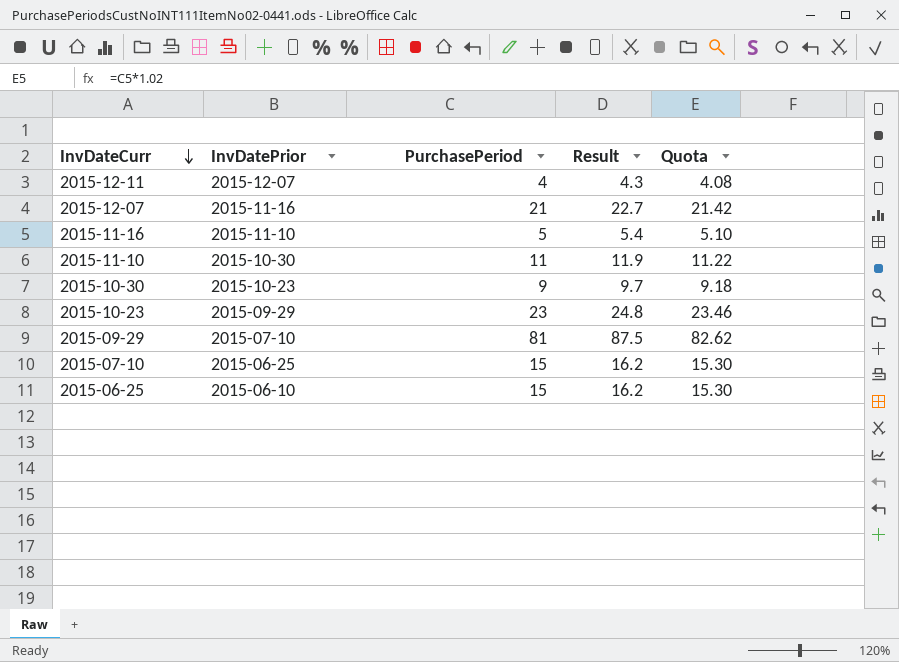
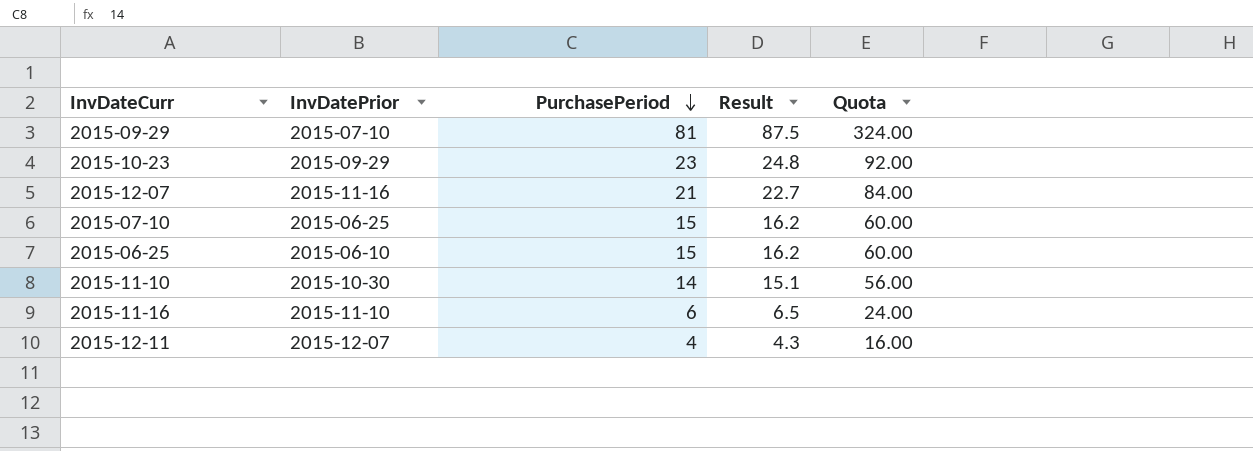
row order: InvDateCurr descending -> PurchasePeriod descending
column Quota | formula: [PurchasePeriod] * 1.02 -> [PurchasePeriod] * 4
row 2015-10-30: 2015-10-23 | 9 | 9.7 | 9.18 -> none
2015-11-10 | PurchasePeriod: 11 -> 14
2015-11-10 | Result: 11.9 -> 15.1
2015-11-16 | PurchasePeriod: 5 -> 6
2015-11-16 | Result: 5.4 -> 6.5

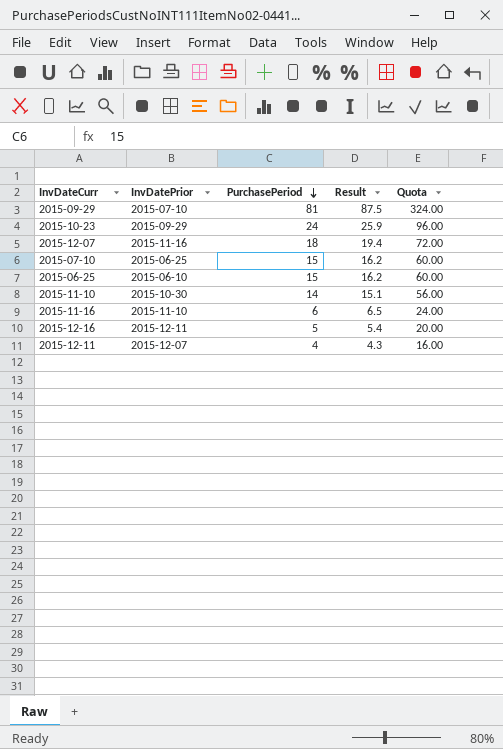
2015-10-23 | PurchasePeriod: 23 -> 24
2015-10-23 | Result: 24.8 -> 25.9
2015-10-23 | Quota: 92.00 -> 96.00
2015-12-07 | PurchasePeriod: 21 -> 18
2015-12-07 | Result: 22.7 -> 19.4
2015-12-07 | Quota: 84.00 -> 72.00
row 2015-12-16: none -> 2015-12-11 | 5 | 5.4 | 20.00

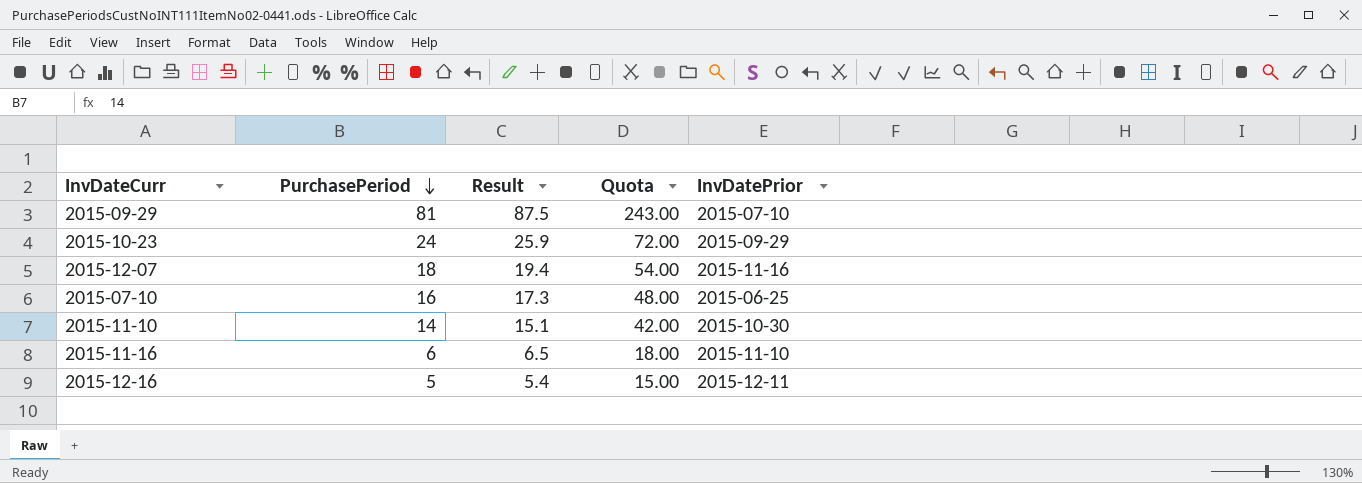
column Quota | formula: [PurchasePeriod] * 4 -> [PurchasePeriod] * 3
column InvDatePrior | position: 2 -> 5
row 2015-06-25: 2015-06-10 | 15 | 16.2 | 60.00 -> none
row 2015-12-11: 2015-12-07 | 4 | 4.3 | 16.00 -> none
2015-07-10 | PurchasePeriod: 15 -> 16
2015-07-10 | Result: 16.2 -> 17.3

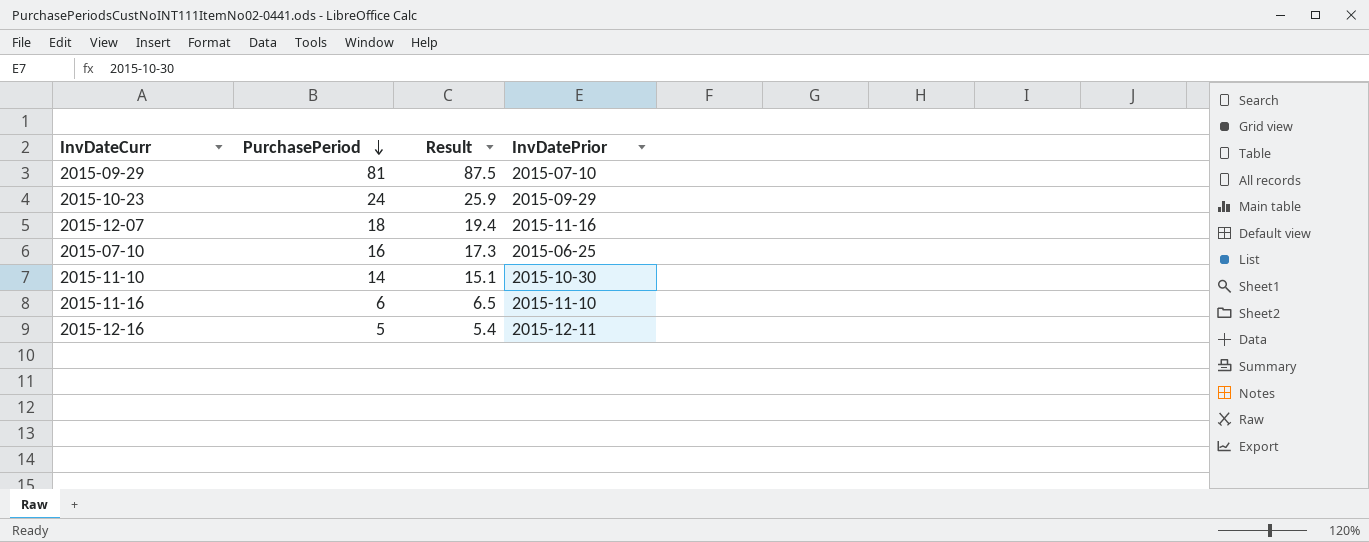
column Quota | formula: [PurchasePeriod] * 3 -> none

